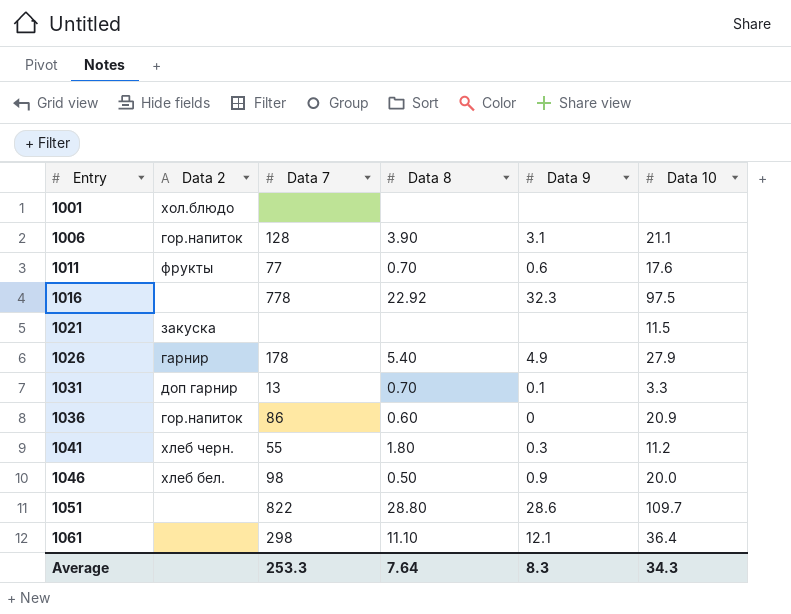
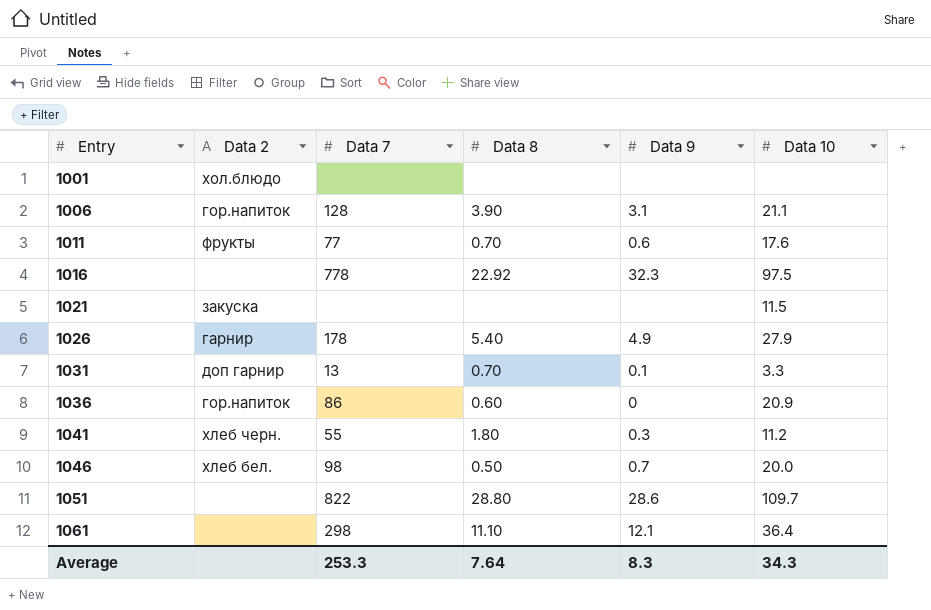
1046 | Data 9: 0.9 -> 0.7

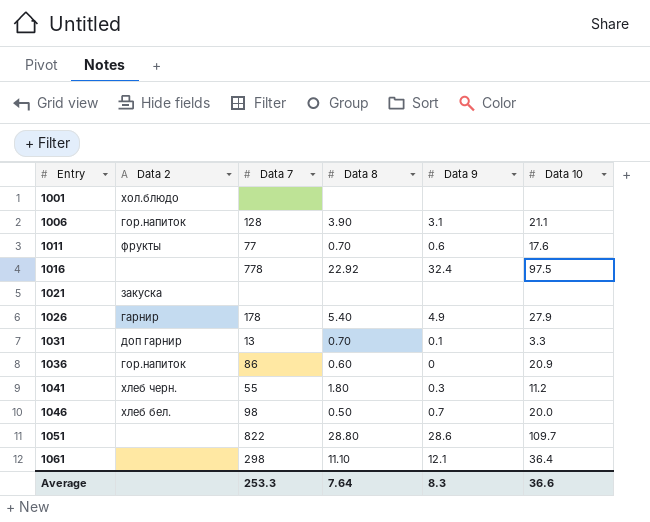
1016 | Data 9: 32.3 -> 32.4
1021 | Data 10: 11.5 -> none
Average | Data 10: 34.3 -> 36.6

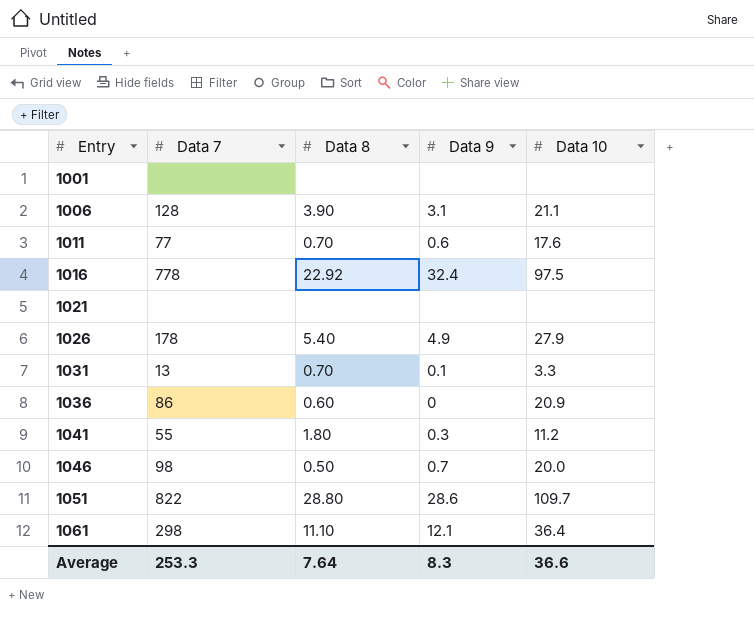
column Data 2 | position: 2 -> none

